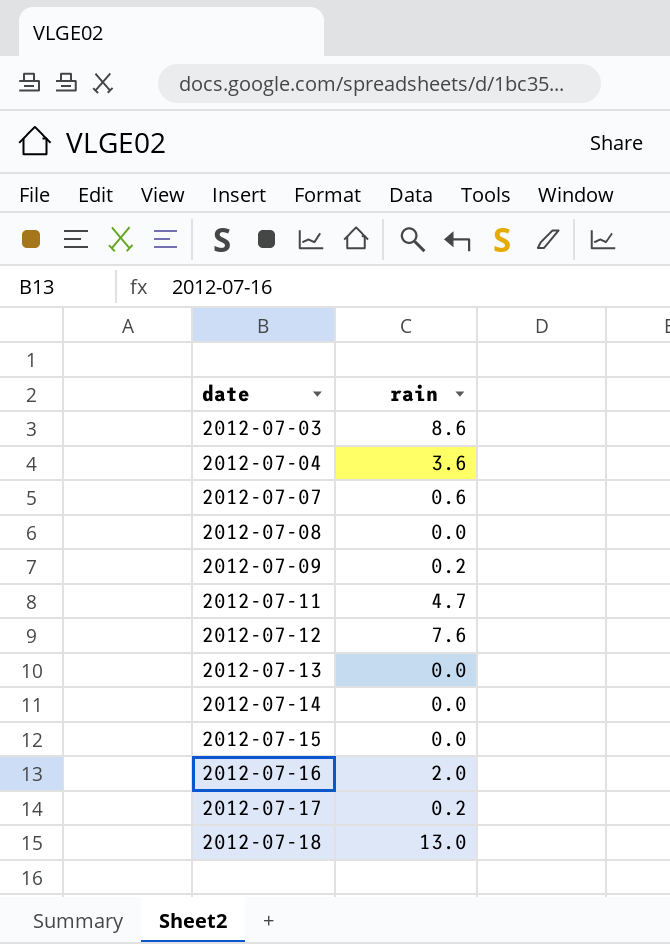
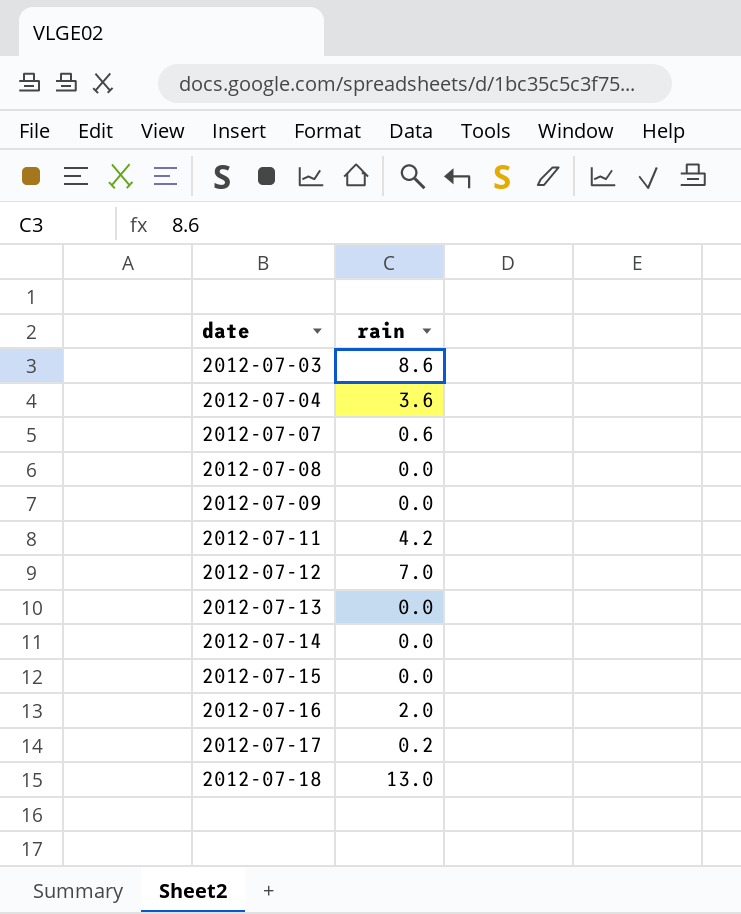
2012-07-09 | rain: 0.2 -> 0.0
2012-07-11 | rain: 4.7 -> 4.2
2012-07-12 | rain: 7.6 -> 7.0

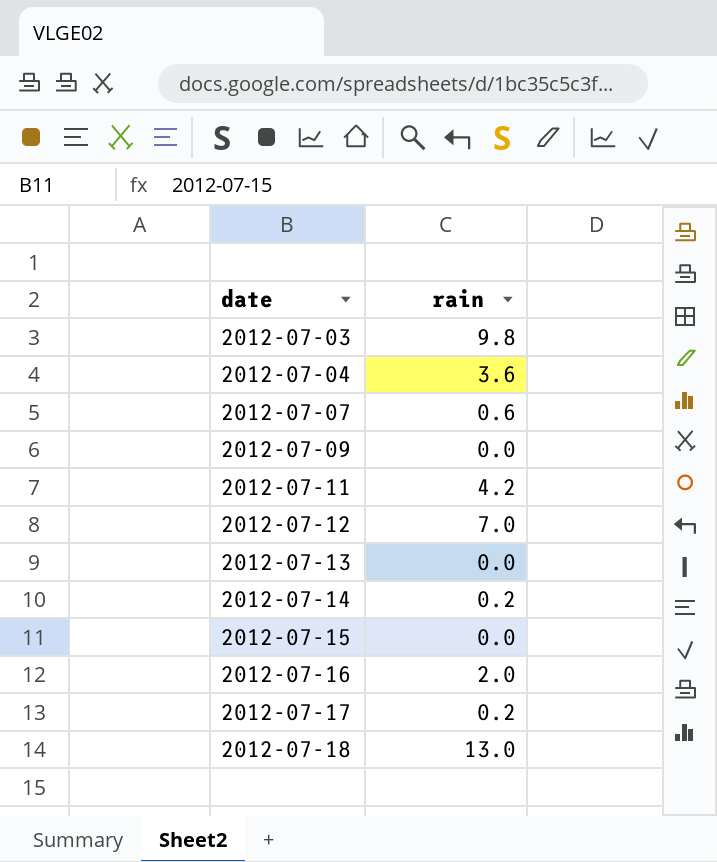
row 2012-07-08: 0.0 -> none
2012-07-03 | rain: 8.6 -> 9.8
2012-07-14 | rain: 0.0 -> 0.2

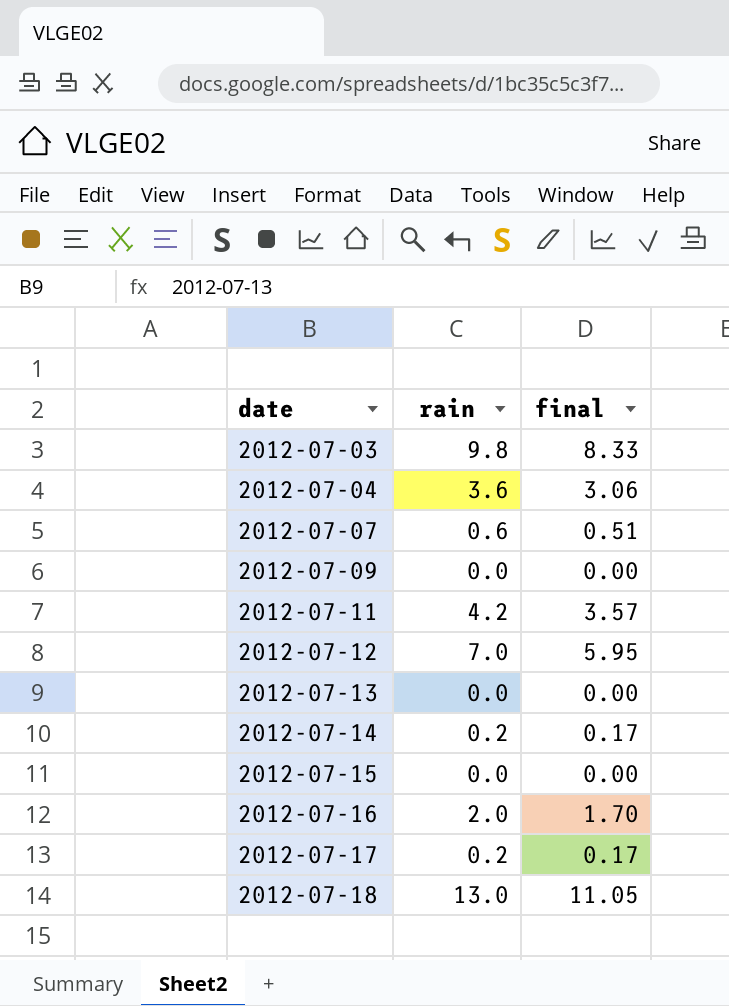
column final | formula: none -> [rain] * 0.85

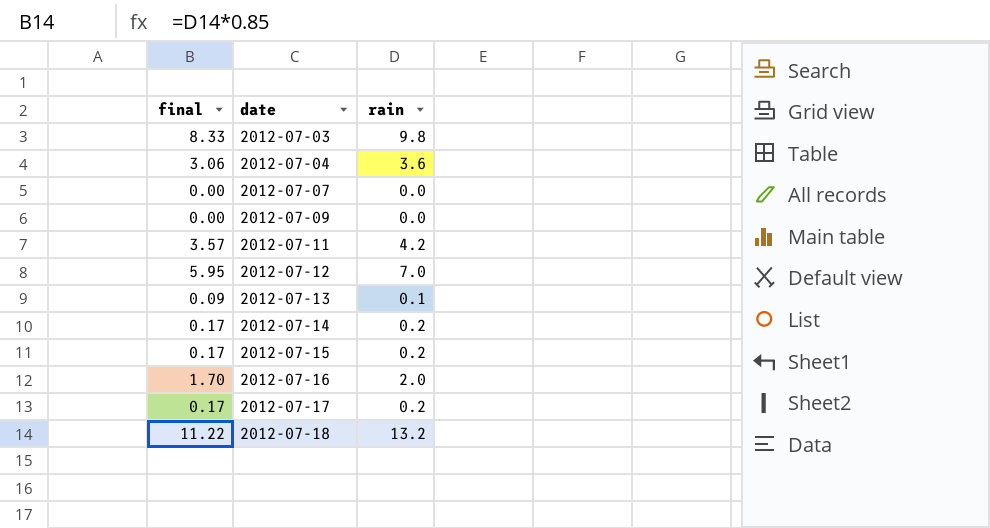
column final | position: 3 -> 1
2012-07-07 | final: 0.51 -> 0.00
2012-07-07 | rain: 0.6 -> 0.0
2012-07-13 | final: 0.00 -> 0.09
2012-07-13 | rain: 0.0 -> 0.1
2012-07-15 | final: 0.00 -> 0.17
2012-07-15 | rain: 0.0 -> 0.2
2012-07-18 | final: 11.05 -> 11.22
2012-07-18 | rain: 13.0 -> 13.2

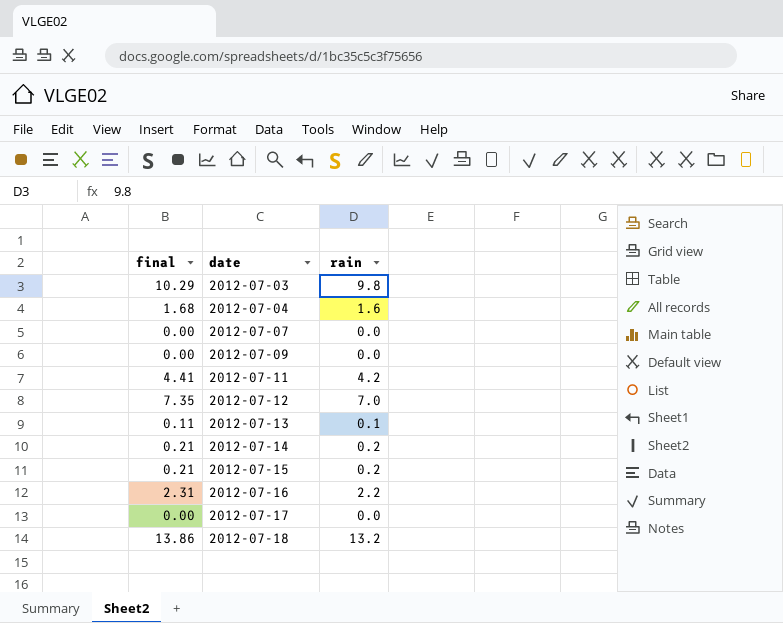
column final | formula: [rain] * 0.85 -> [rain] * 1.05
2012-07-04 | rain: 3.6 -> 1.6
2012-07-16 | rain: 2.0 -> 2.2
2012-07-17 | rain: 0.2 -> 0.0

